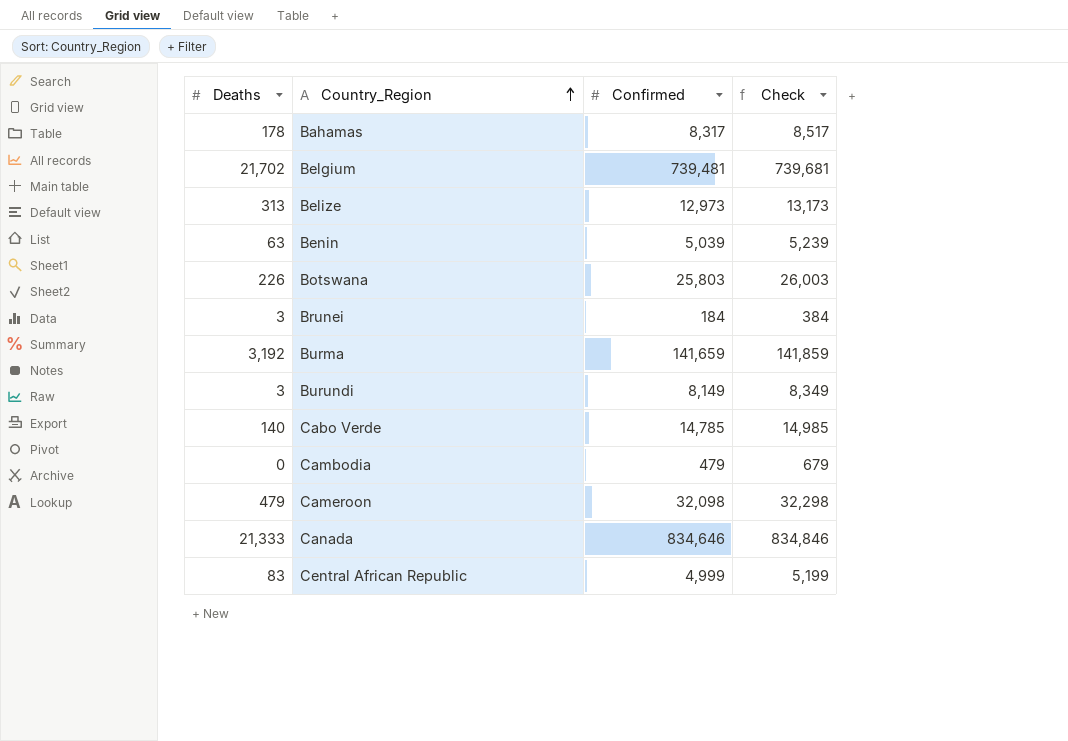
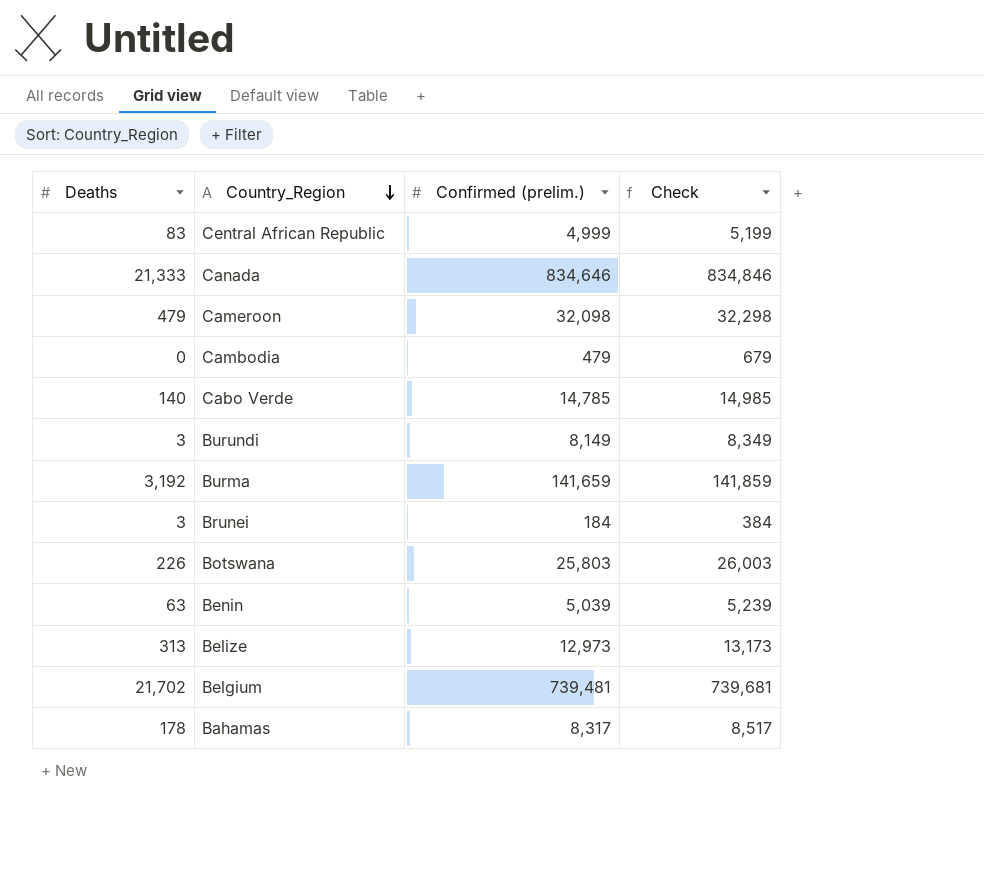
row order: Country_Region ascending -> Country_Region descending
column name: Confirmed -> Confirmed (prelim.)

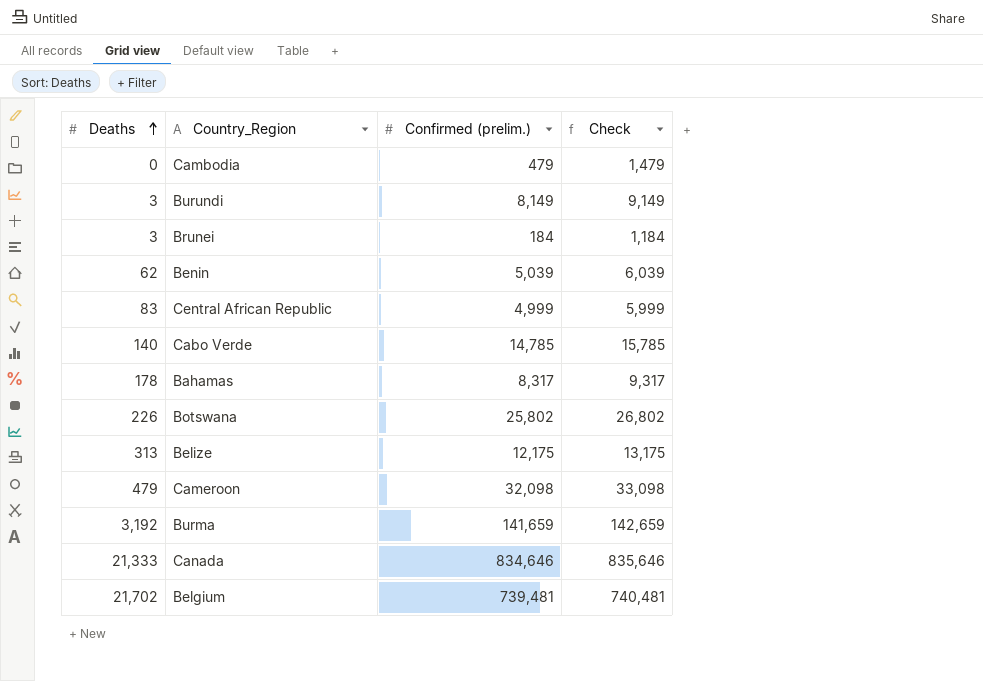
row order: Country_Region descending -> Deaths ascending
column Check | formula: [Confirmed (prelim.)] + 200 -> [Confirmed (prelim.)] + 1000
Benin | Deaths: 63 -> 62
Botswana | Confirmed (prelim.): 25,803 -> 25,802
Belize | Confirmed (prelim.): 12,973 -> 12,175

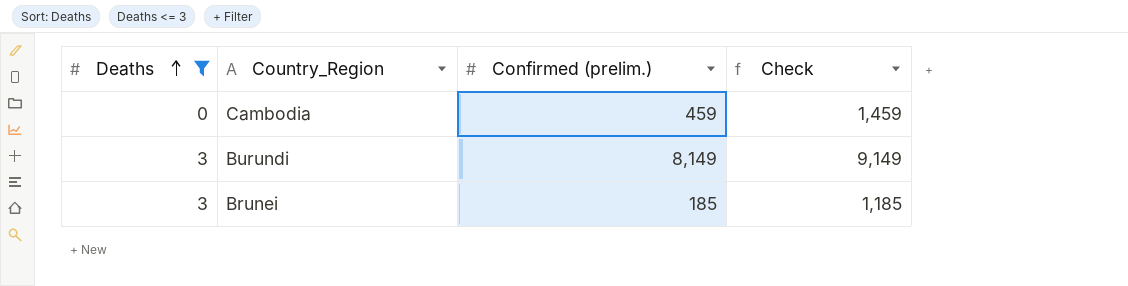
filter: none -> Deaths <= 3
Cambodia | Confirmed (prelim.): 479 -> 459
Cambodia | Check: 1,479 -> 1,459
Brunei | Confirmed (prelim.): 184 -> 185
Brunei | Check: 1,184 -> 1,185

